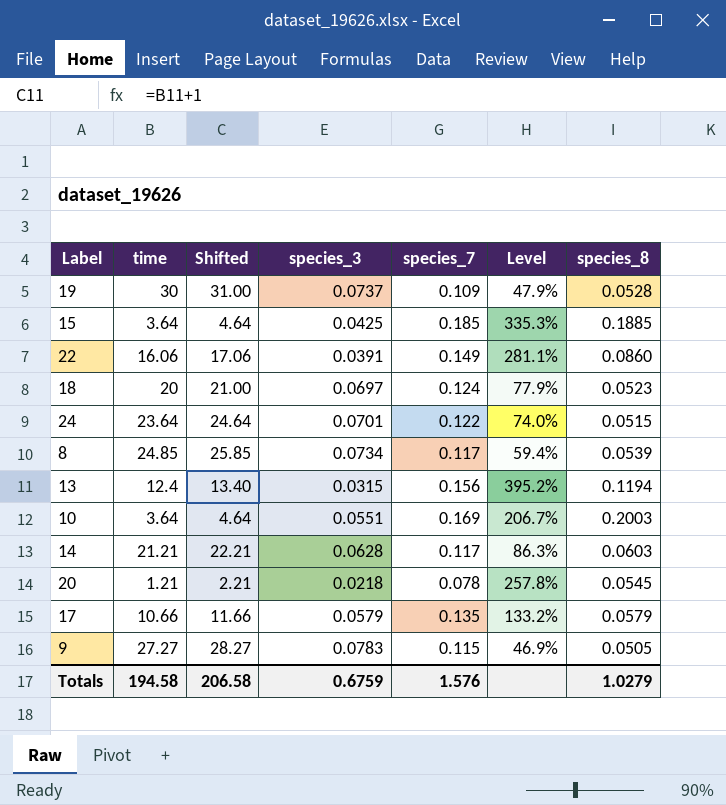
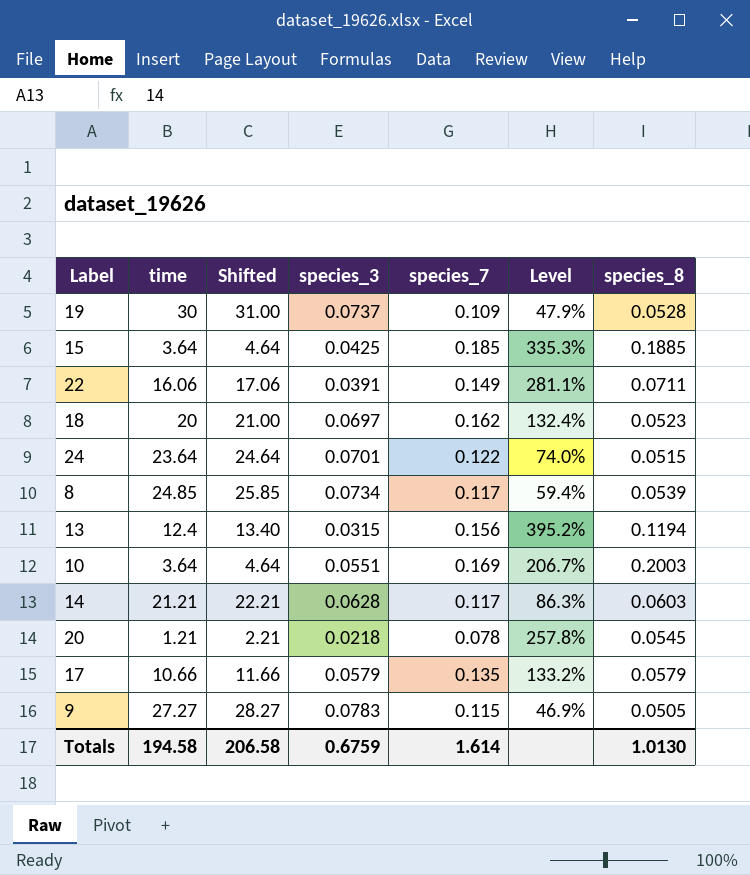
22 | species_8: 0.0860 -> 0.0711
18 | species_7: 0.124 -> 0.162
18 | Level: 77.9% -> 132.4%
Totals | species_7: 1.576 -> 1.614
Totals | species_8: 1.0279 -> 1.0130

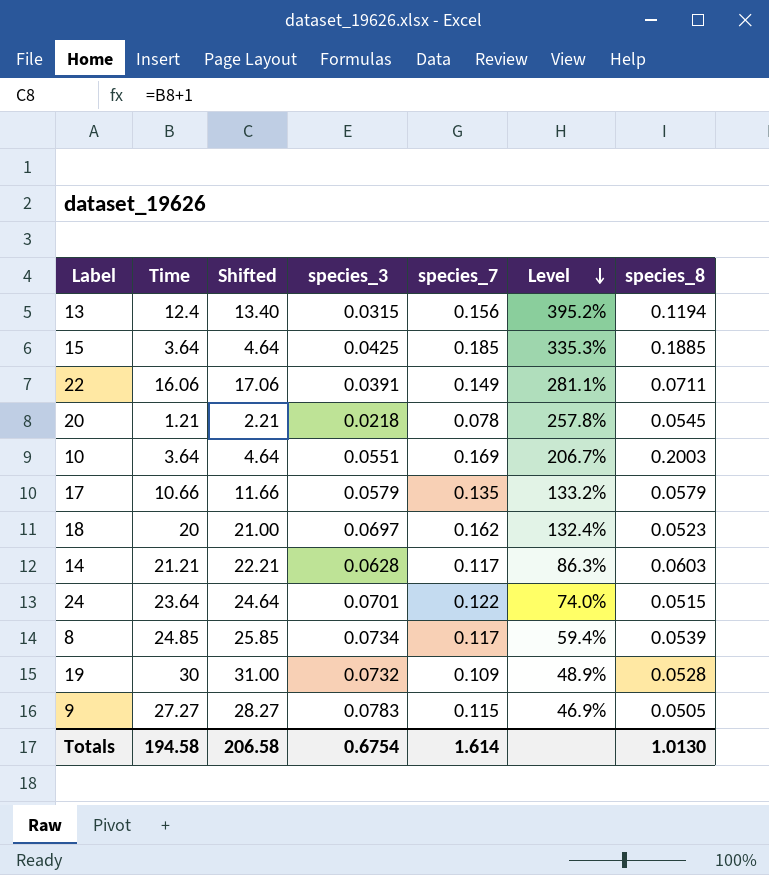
row order: none -> Level descending
column name: time -> Time
19 | species_3: 0.0737 -> 0.0732
19 | Level: 47.9% -> 48.9%
Totals | species_3: 0.6759 -> 0.6754

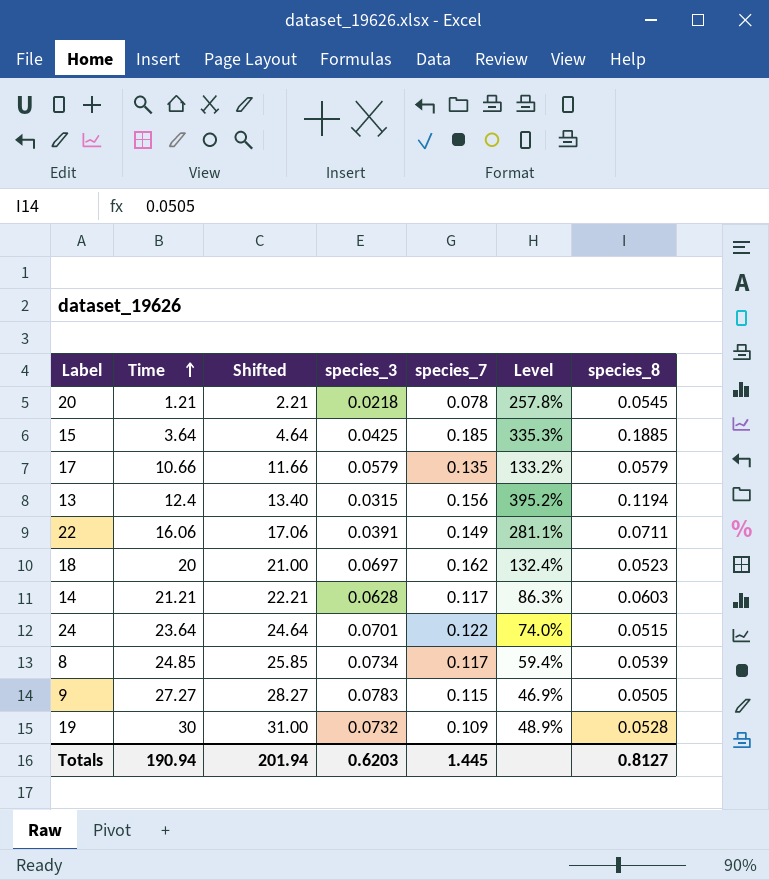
row order: Level descending -> Time ascending
row 10: 3.64 | 4.64 | 0.0551 | 0.169 | 206.7% | 0.2003 -> none
Totals | Time: 194.58 -> 190.94
Totals | Shifted: 206.58 -> 201.94
Totals | species_3: 0.6754 -> 0.6203
Totals | species_7: 1.614 -> 1.445
Totals | species_8: 1.0130 -> 0.8127

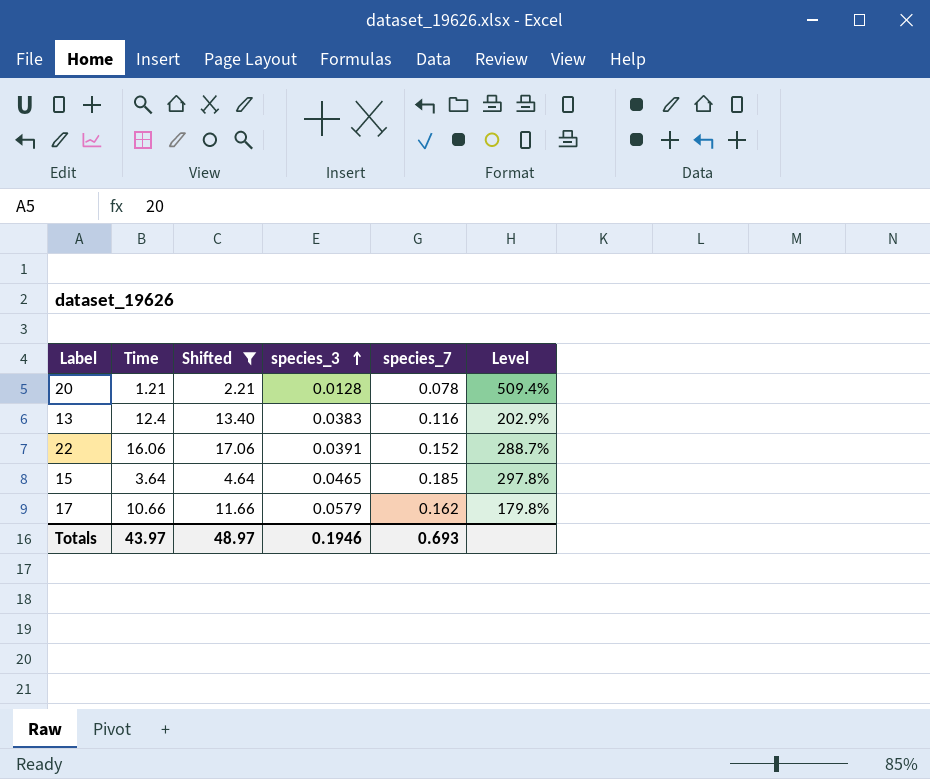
filter: none -> Shifted <= 17.06
row order: Time ascending -> species_3 ascending
column species_8 | position: 7 -> none
20 | species_3: 0.0218 -> 0.0128
20 | Level: 257.8% -> 509.4%
13 | species_3: 0.0315 -> 0.0383
13 | species_7: 0.156 -> 0.116
13 | Level: 395.2% -> 202.9%
22 | species_7: 0.149 -> 0.152
22 | Level: 281.1% -> 288.7%
15 | species_3: 0.0425 -> 0.0465
15 | Level: 335.3% -> 297.8%
17 | species_7: 0.135 -> 0.162
17 | Level: 133.2% -> 179.8%
Totals | Time: 190.94 -> 43.97
Totals | Shifted: 201.94 -> 48.97
Totals | species_3: 0.6203 -> 0.1946
Totals | species_7: 1.445 -> 0.693

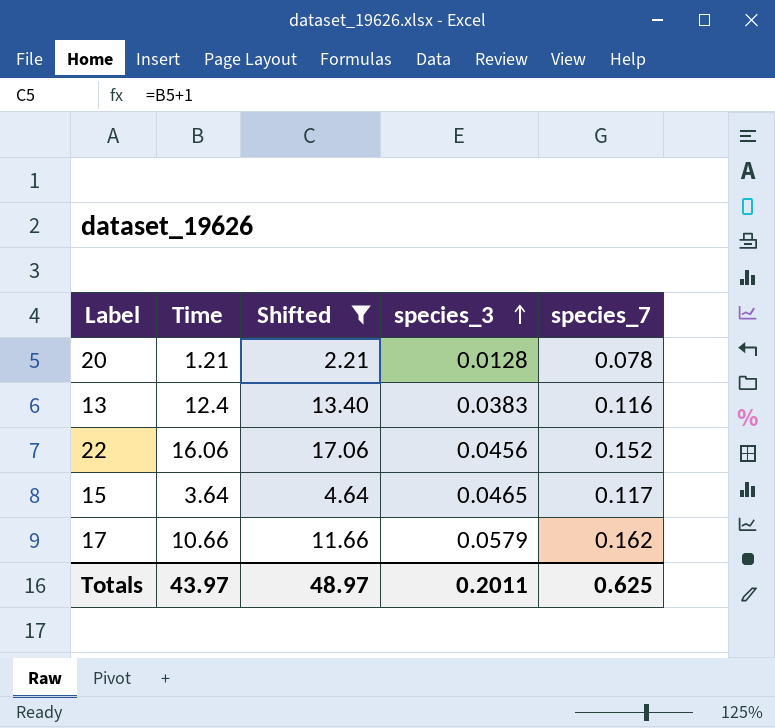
column Level | formula: ([species_7] - [species_3]) / [species_3] -> none
22 | species_3: 0.0391 -> 0.0456
15 | species_7: 0.185 -> 0.117
Totals | species_3: 0.1946 -> 0.2011
Totals | species_7: 0.693 -> 0.625

